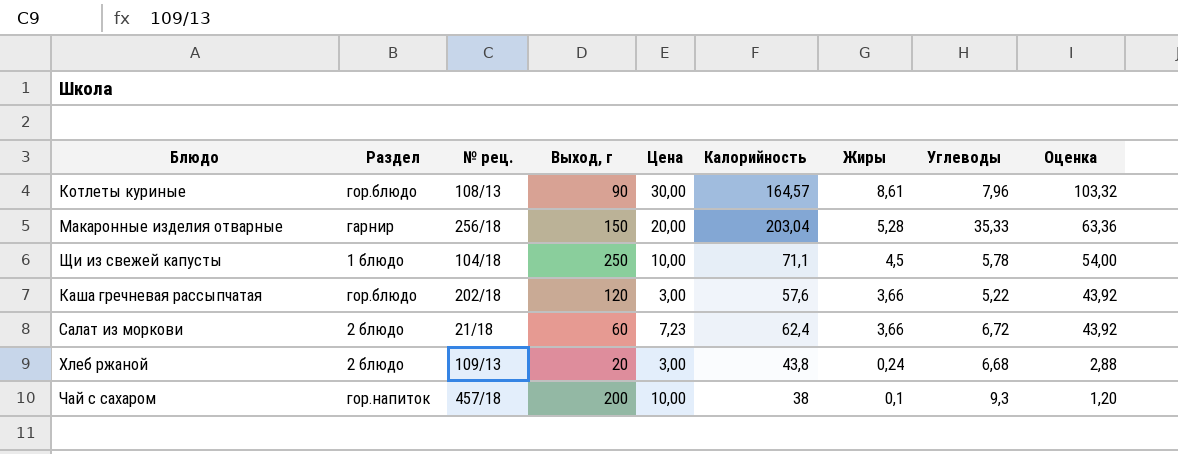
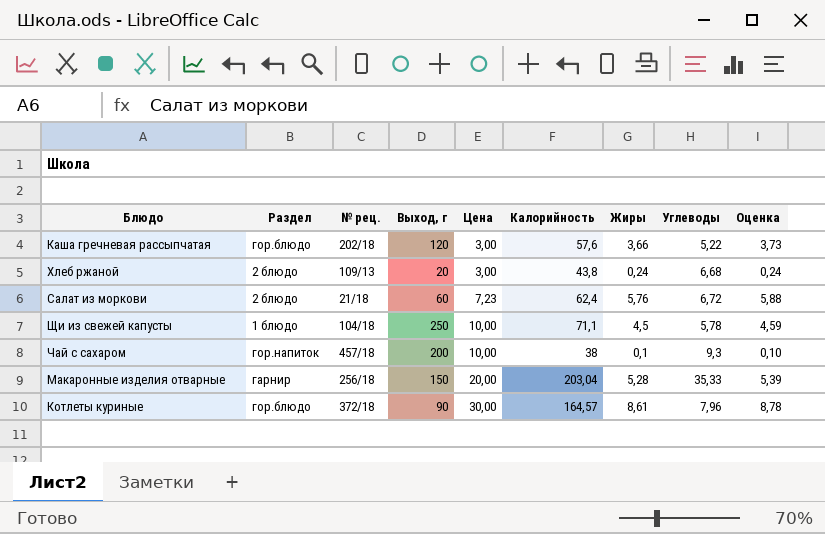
row order: Жиры descending -> Цена ascending
column Оценка | formula: [Жиры] * 12 -> [Жиры] * 1,02
Салат из моркови | Жиры: 3,66 -> 5,76
Котлеты куриные | № рец.: 108/13 -> 372/18

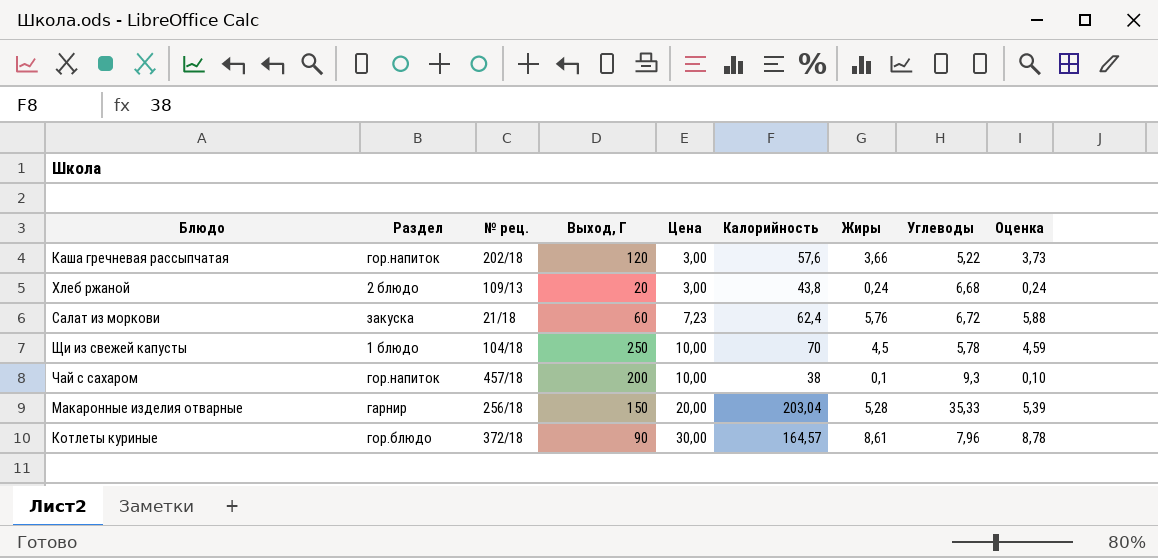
column name: Выход, г -> Выход, Г
Каша гречневая рассыпчатая | Раздел: гор.блюдо -> гор.напиток
Салат из моркови | Раздел: 2 блюдо -> закуска
Щи из свежей капусты | Калорийность: 71,1 -> 70

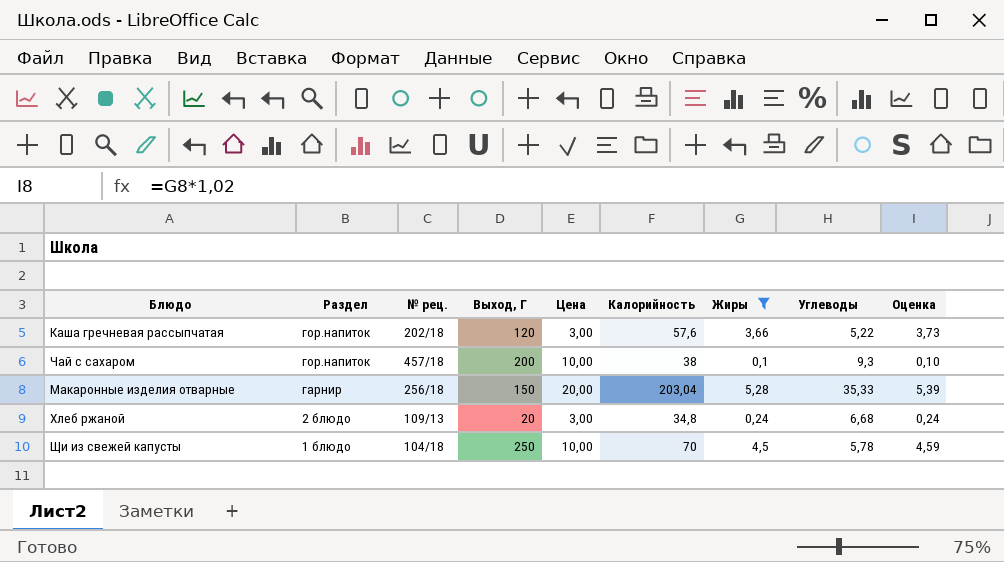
filter: none -> Жиры <= 5,28
row order: Цена ascending -> Раздел descending
Хлеб ржаной | Калорийность: 43,8 -> 34,8

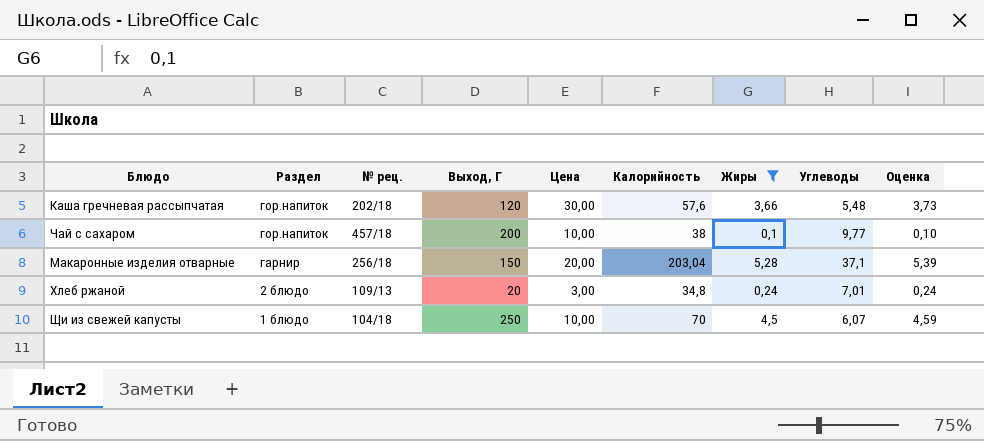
Каша гречневая рассыпчатая | Цена: 3,00 -> 30,00
Каша гречневая рассыпчатая | Углеводы: 5,22 -> 5,48
Чай с сахаром | Углеводы: 9,3 -> 9,77
Макаронные изделия отварные | Углеводы: 35,33 -> 37,1
Хлеб ржаной | Углеводы: 6,68 -> 7,01
Щи из свежей капусты | Углеводы: 5,78 -> 6,07

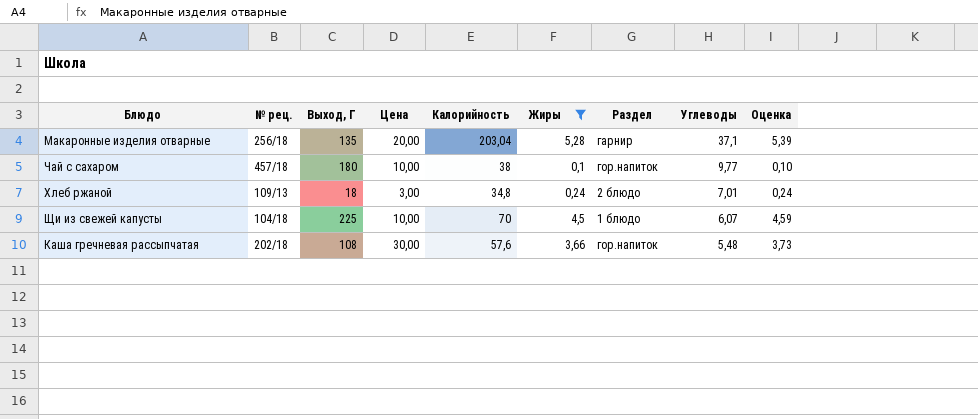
row order: Раздел descending -> Углеводы descending
column Раздел | position: 2 -> 7
Макаронные изделия отварные | Выход, Г: 150 -> 135
Чай с сахаром | Выход, Г: 200 -> 180
Хлеб ржаной | Выход, Г: 20 -> 18
Щи из свежей капусты | Выход, Г: 250 -> 225
Каша гречневая рассыпчатая | Выход, Г: 120 -> 108

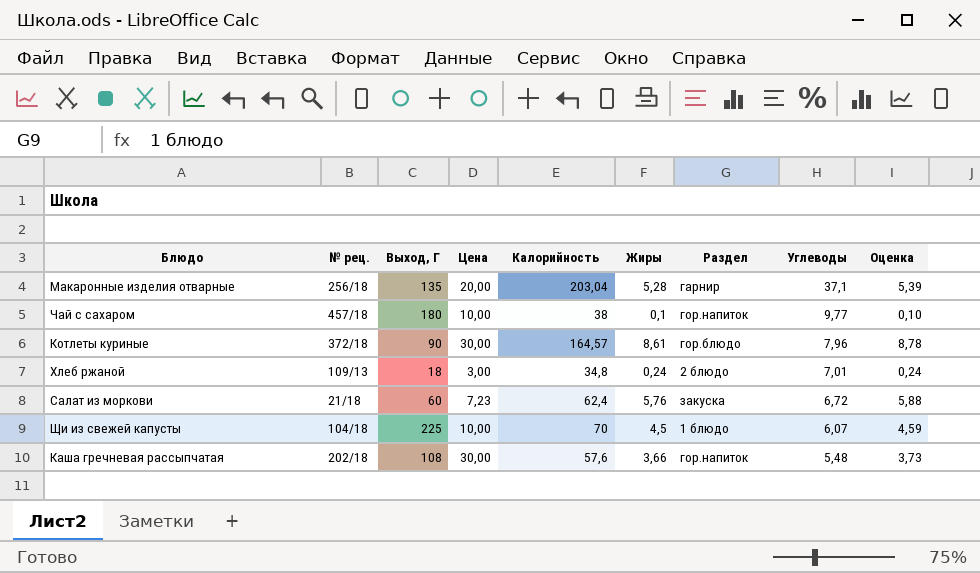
filter: Жиры <= 5,28 -> none

